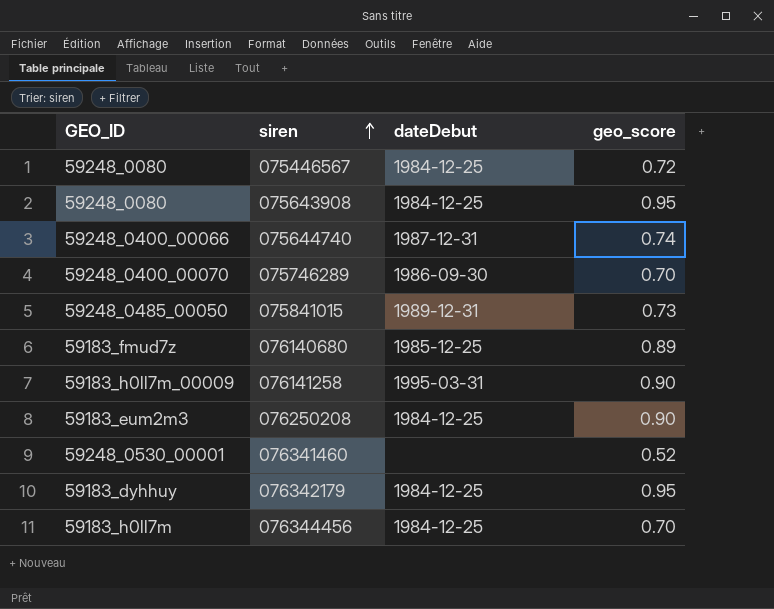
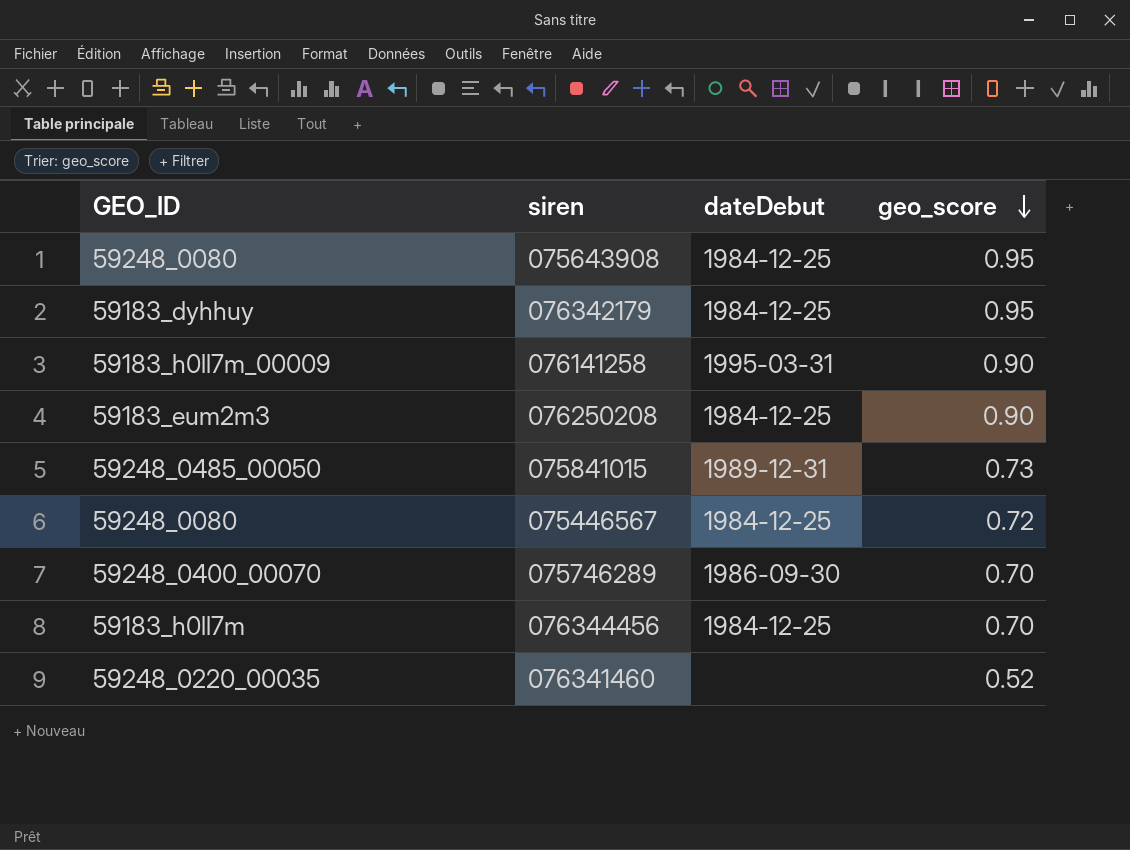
row order: siren ascending -> geo_score descending
row 075644740: 59248_0400_00066 | 1987-12-31 | 0.74 -> none
row 076140680: 59183_fmud7z | 1985-12-25 | 0.89 -> none
076341460 | GEO_ID: 59248_0530_00001 -> 59248_0220_00035

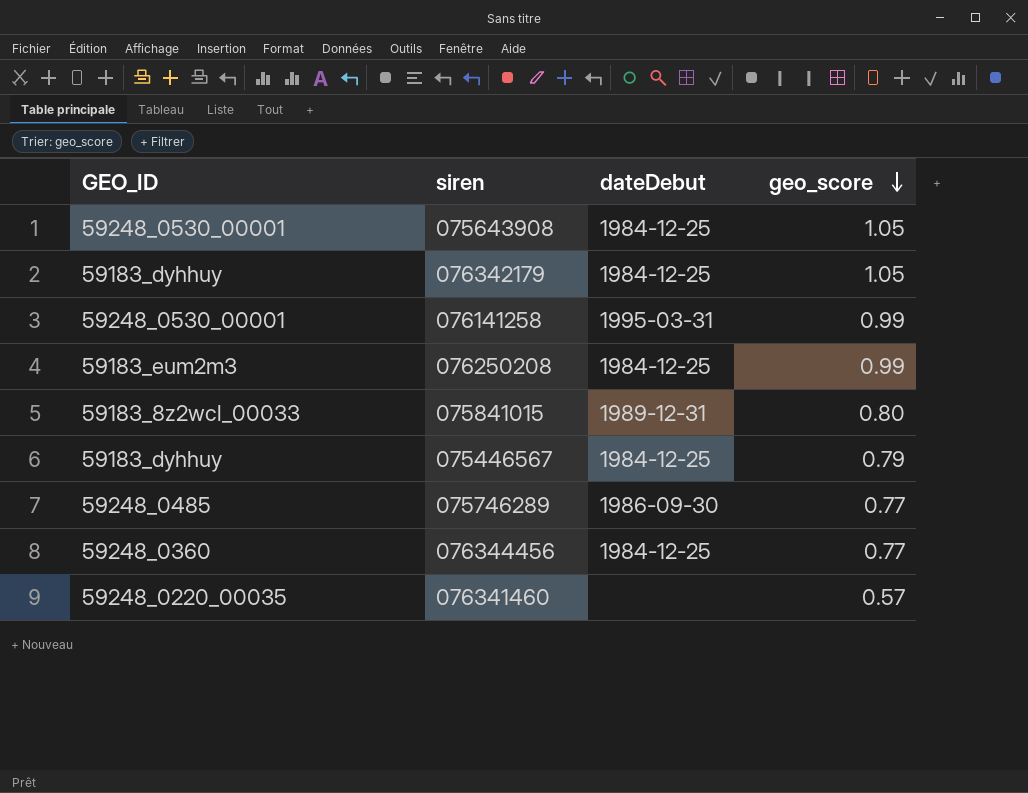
075643908 | GEO_ID: 59248_0080 -> 59248_0530_00001
075643908 | geo_score: 0.95 -> 1.05
076342179 | geo_score: 0.95 -> 1.05
076141258 | GEO_ID: 59183_h0ll7m_00009 -> 59248_0530_00001
076141258 | geo_score: 0.90 -> 0.99
076250208 | geo_score: 0.90 -> 0.99
075841015 | GEO_ID: 59248_0485_00050 -> 59183_8z2wcl_00033
075841015 | geo_score: 0.73 -> 0.80
075446567 | GEO_ID: 59248_0080 -> 59183_dyhhuy
075446567 | geo_score: 0.72 -> 0.79
075746289 | GEO_ID: 59248_0400_00070 -> 59248_0485
075746289 | geo_score: 0.70 -> 0.77
076344456 | GEO_ID: 59183_h0ll7m -> 59248_0360
076344456 | geo_score: 0.70 -> 0.77
076341460 | geo_score: 0.52 -> 0.57

